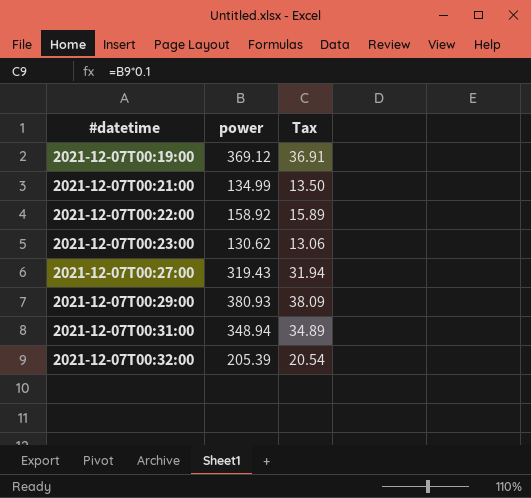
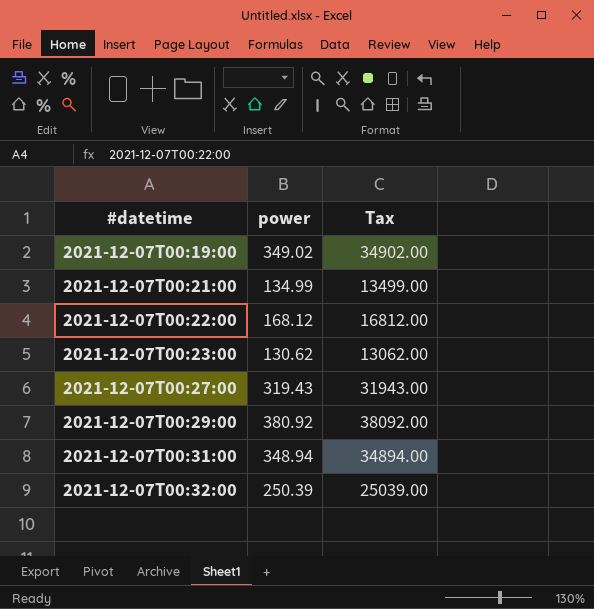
column Tax | formula: [power] * 0.1 -> [power] * 100
2021-12-07T00:19:00 | power: 369.12 -> 349.02
2021-12-07T00:22:00 | power: 158.92 -> 168.12
2021-12-07T00:29:00 | power: 380.93 -> 380.92
2021-12-07T00:32:00 | power: 205.39 -> 250.39

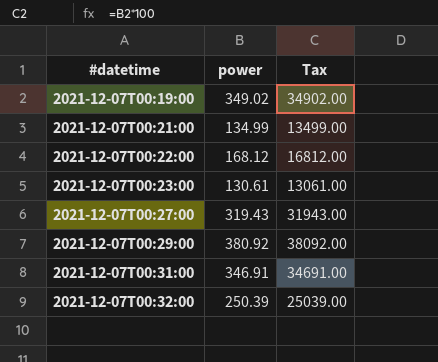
2021-12-07T00:23:00 | power: 130.62 -> 130.61
2021-12-07T00:23:00 | Tax: 13062.00 -> 13061.00
2021-12-07T00:31:00 | power: 348.94 -> 346.91
2021-12-07T00:31:00 | Tax: 34894.00 -> 34691.00

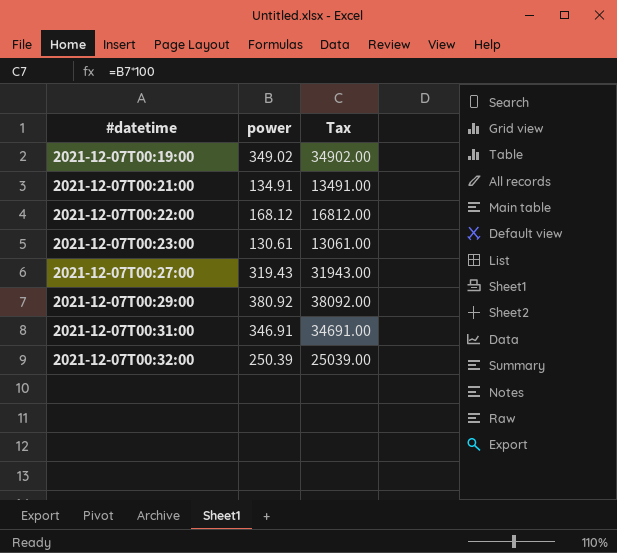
2021-12-07T00:21:00 | power: 134.99 -> 134.91
2021-12-07T00:21:00 | Tax: 13499.00 -> 13491.00

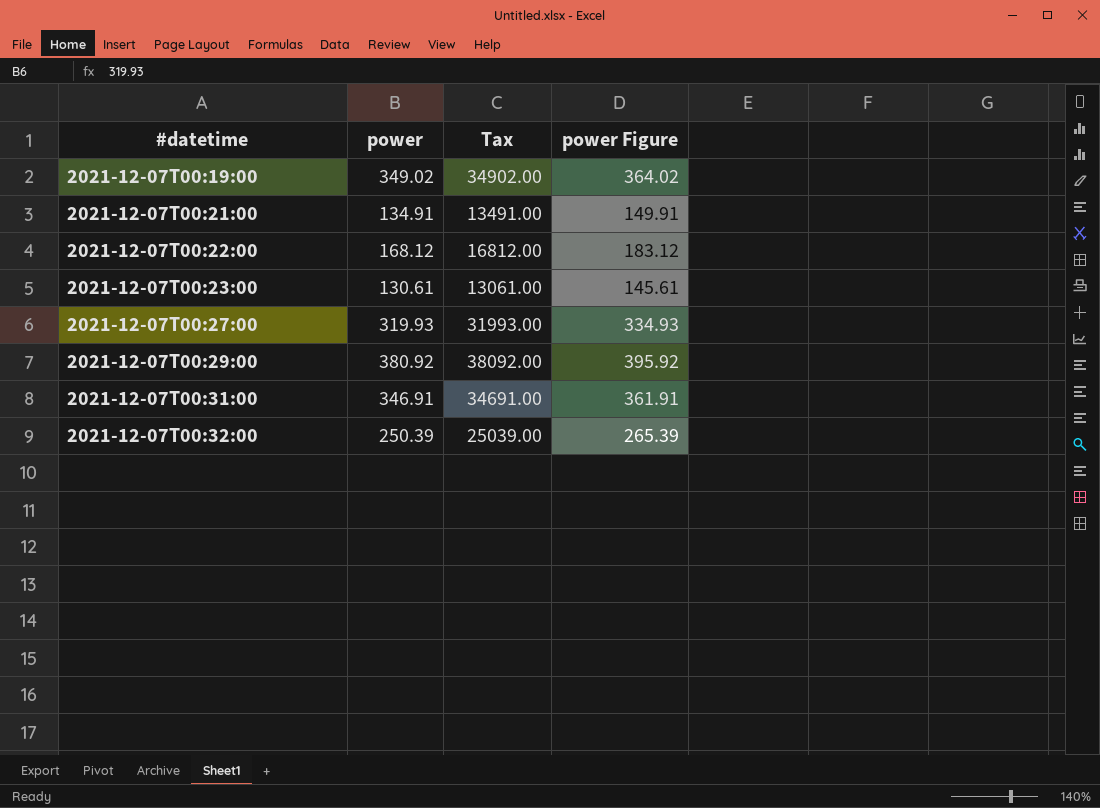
column power Figure | formula: none -> [power] + 15
2021-12-07T00:27:00 | power: 319.43 -> 319.93
2021-12-07T00:27:00 | Tax: 31943.00 -> 31993.00

